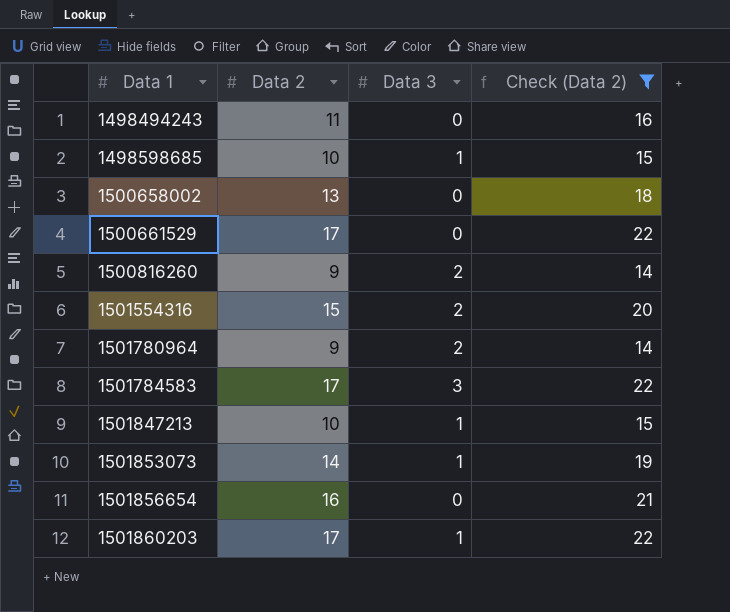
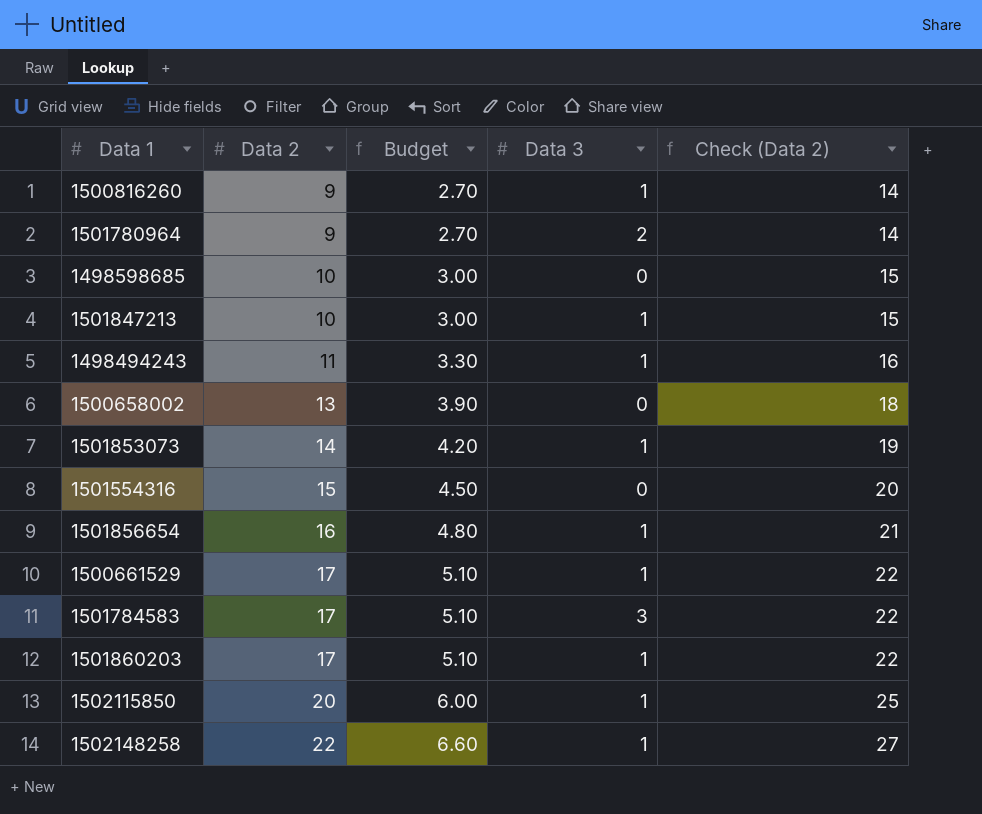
filter: Check (Data 2) <= 22 -> none
row order: Data 1 ascending -> Data 2 ascending
column Budget | formula: none -> [Data 2] * 0.3
1500816260 | Data 3: 2 -> 1
1498598685 | Data 3: 1 -> 0
1498494243 | Data 3: 0 -> 1
1501554316 | Data 3: 2 -> 0
1501856654 | Data 3: 0 -> 1
1500661529 | Data 3: 0 -> 1

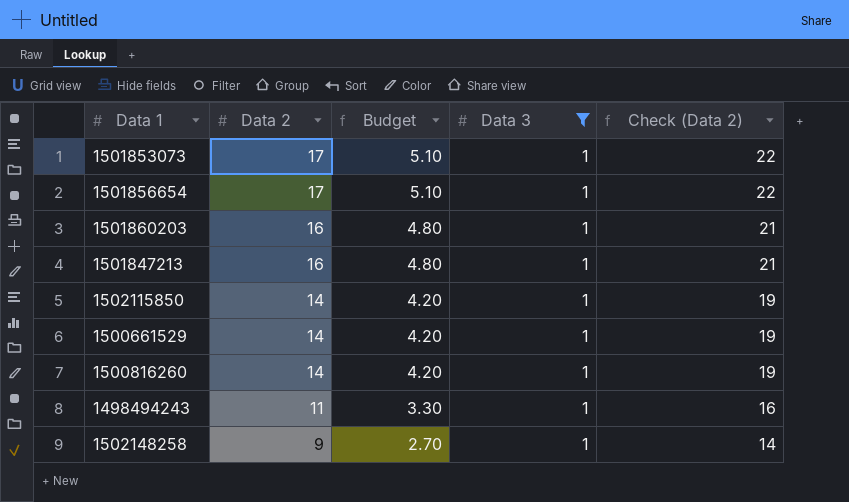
filter: none -> Data 3 = 1
row order: Data 2 ascending -> Data 2 descending
1501853073 | Data 2: 14 -> 17
1501853073 | Budget: 4.20 -> 5.10
1501853073 | Check (Data 2): 19 -> 22
1501856654 | Data 2: 16 -> 17
1501856654 | Budget: 4.80 -> 5.10
1501856654 | Check (Data 2): 21 -> 22
1501860203 | Data 2: 17 -> 16
1501860203 | Budget: 5.10 -> 4.80
1501860203 | Check (Data 2): 22 -> 21
1501847213 | Data 2: 10 -> 16
1501847213 | Budget: 3.00 -> 4.80
1501847213 | Check (Data 2): 15 -> 21
1502115850 | Data 2: 20 -> 14
1502115850 | Budget: 6.00 -> 4.20
1502115850 | Check (Data 2): 25 -> 19
1500661529 | Data 2: 17 -> 14
1500661529 | Budget: 5.10 -> 4.20
1500661529 | Check (Data 2): 22 -> 19
1500816260 | Data 2: 9 -> 14
1500816260 | Budget: 2.70 -> 4.20
1500816260 | Check (Data 2): 14 -> 19
1502148258 | Data 2: 22 -> 9
1502148258 | Budget: 6.60 -> 2.70
1502148258 | Check (Data 2): 27 -> 14

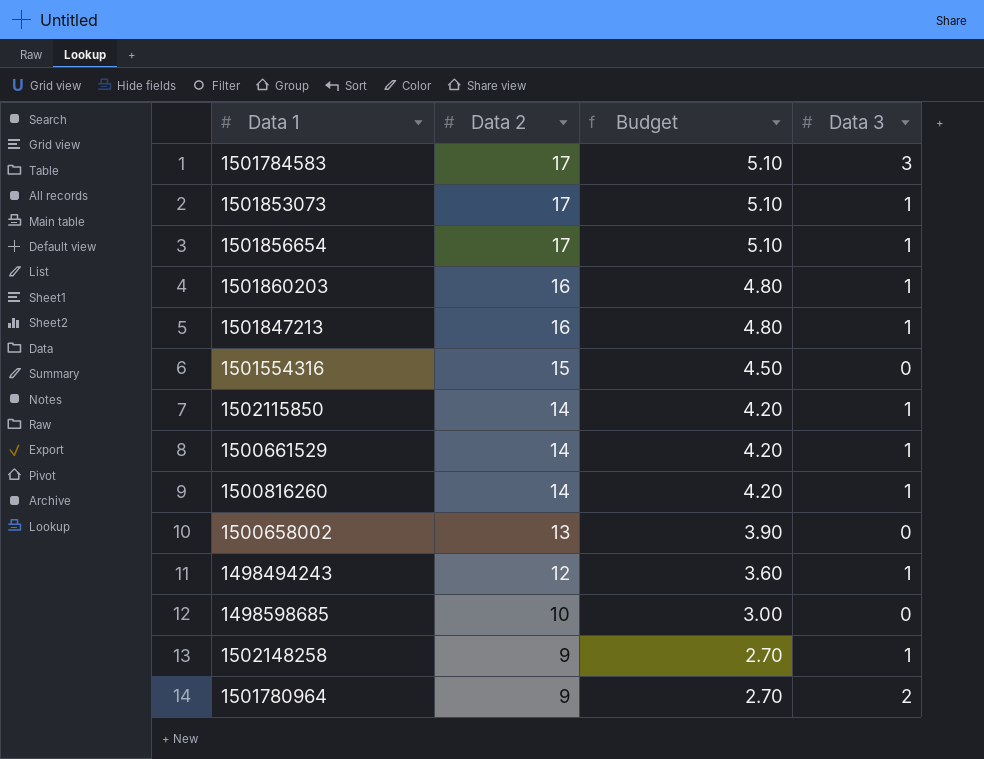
filter: Data 3 = 1 -> none
column Check (Data 2) | formula: [Data 2] + 5 -> none
1498494243 | Data 2: 11 -> 12
1498494243 | Budget: 3.30 -> 3.60

